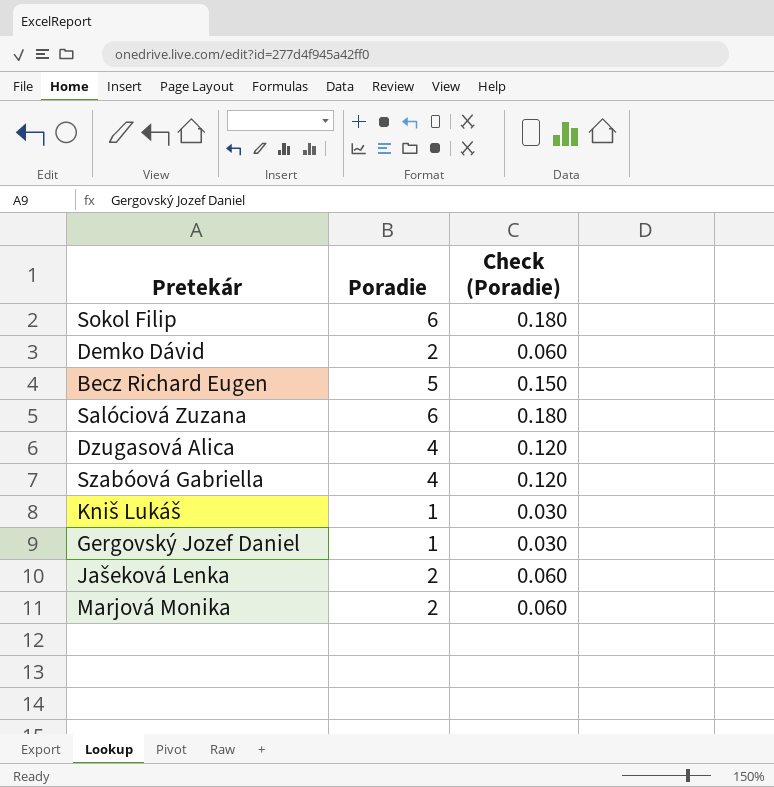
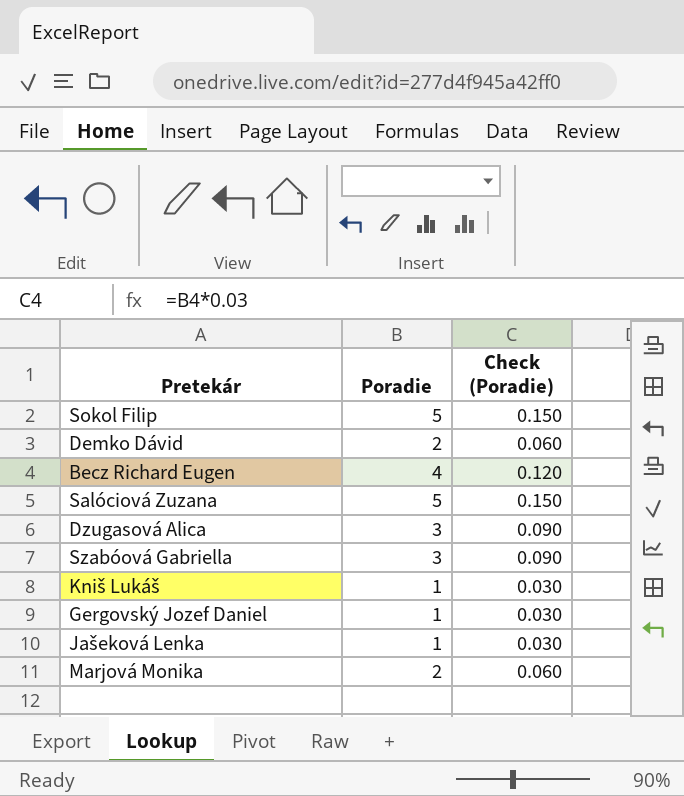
Sokol Filip | Poradie: 6 -> 5
Sokol Filip | Check (Poradie): 0.180 -> 0.150
Becz Richard Eugen | Poradie: 5 -> 4
Becz Richard Eugen | Check (Poradie): 0.150 -> 0.120
Salóciová Zuzana | Poradie: 6 -> 5
Salóciová Zuzana | Check (Poradie): 0.180 -> 0.150
Dzugasová Alica | Poradie: 4 -> 3
Dzugasová Alica | Check (Poradie): 0.120 -> 0.090
Szabóová Gabriella | Poradie: 4 -> 3
Szabóová Gabriella | Check (Poradie): 0.120 -> 0.090
Jašeková Lenka | Poradie: 2 -> 1
Jašeková Lenka | Check (Poradie): 0.060 -> 0.030

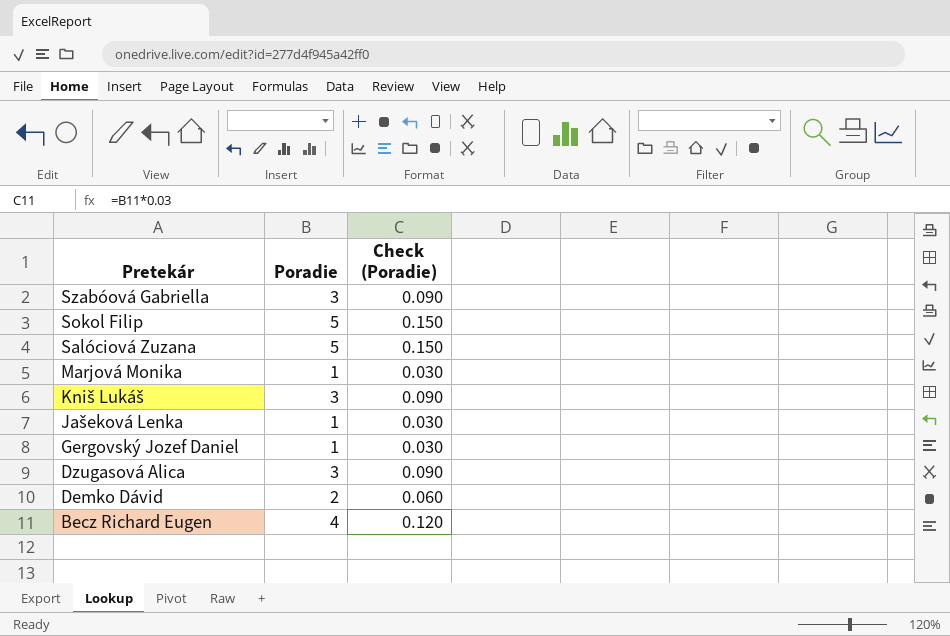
row order: none -> Pretekár descending
Marjová Monika | Poradie: 2 -> 1
Marjová Monika | Check (Poradie): 0.060 -> 0.030
Kniš Lukáš | Poradie: 1 -> 3
Kniš Lukáš | Check (Poradie): 0.030 -> 0.090

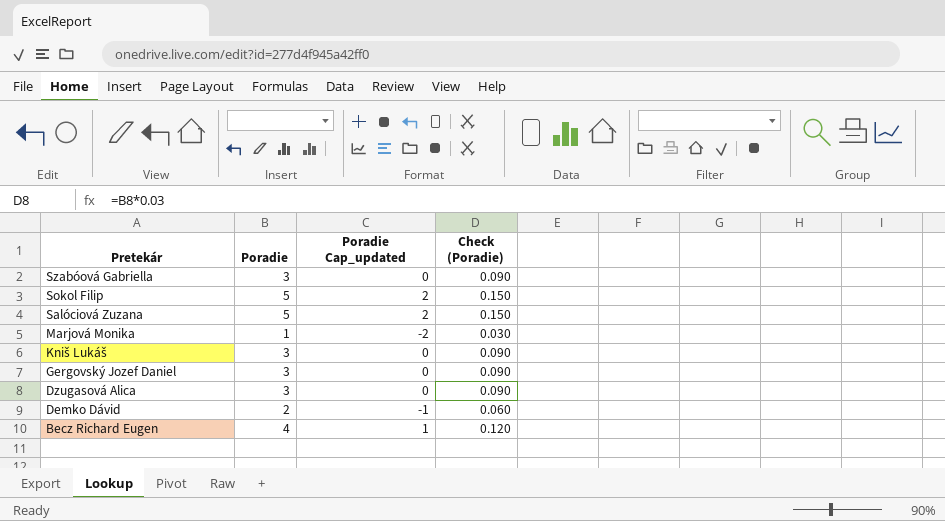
column Poradie Cap_updated | formula: none -> [Poradie] - 3
row Jašeková Lenka: 1 | 0.030 -> none
Gergovský Jozef Daniel | Poradie: 1 -> 3
Gergovský Jozef Daniel | Check (Poradie): 0.030 -> 0.090

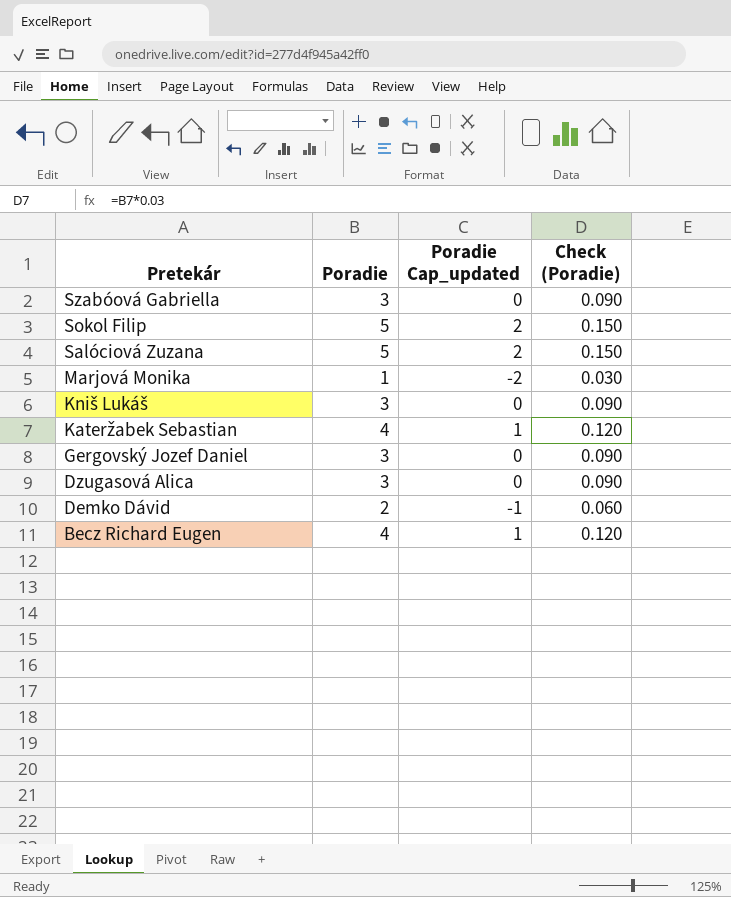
row Kateržabek Sebastian: none -> 4 | 1 | 0.120

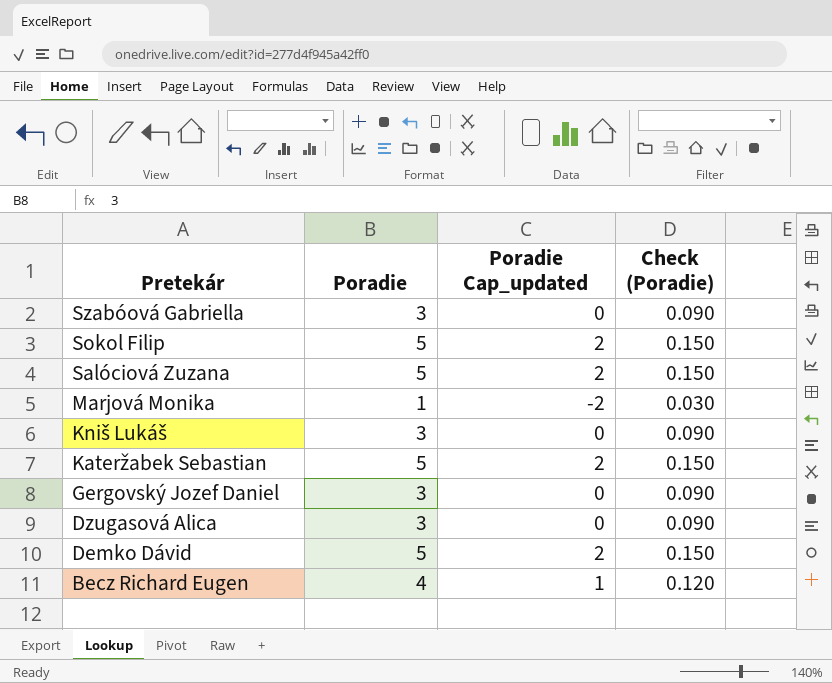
Kateržabek Sebastian | Poradie: 4 -> 5
Kateržabek Sebastian | Poradie Cap_updated: 1 -> 2
Kateržabek Sebastian | Check (Poradie): 0.120 -> 0.150
Demko Dávid | Poradie: 2 -> 5
Demko Dávid | Poradie Cap_updated: -1 -> 2
Demko Dávid | Check (Poradie): 0.060 -> 0.150

